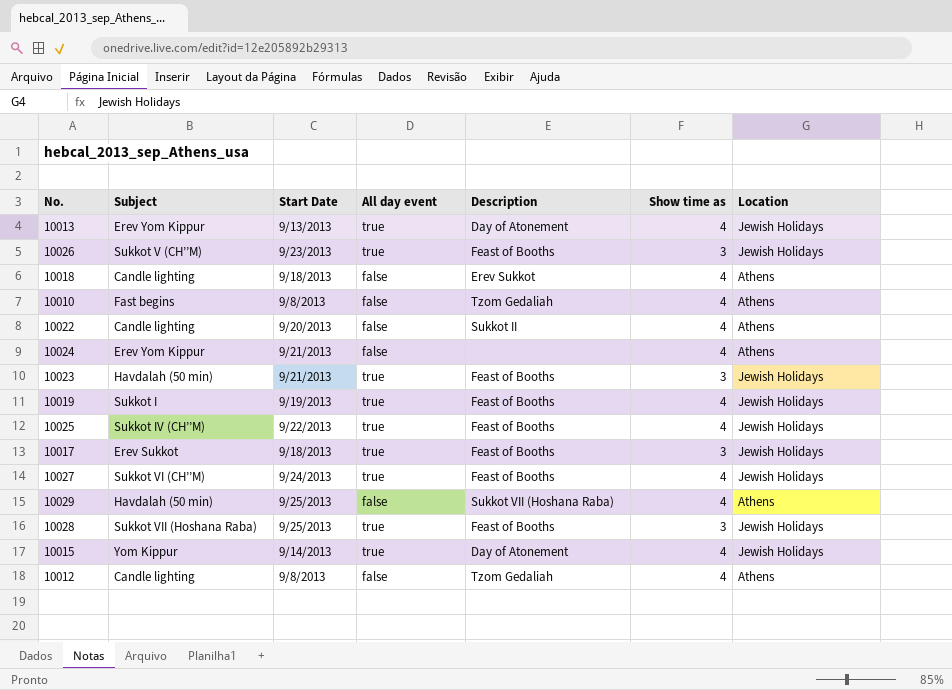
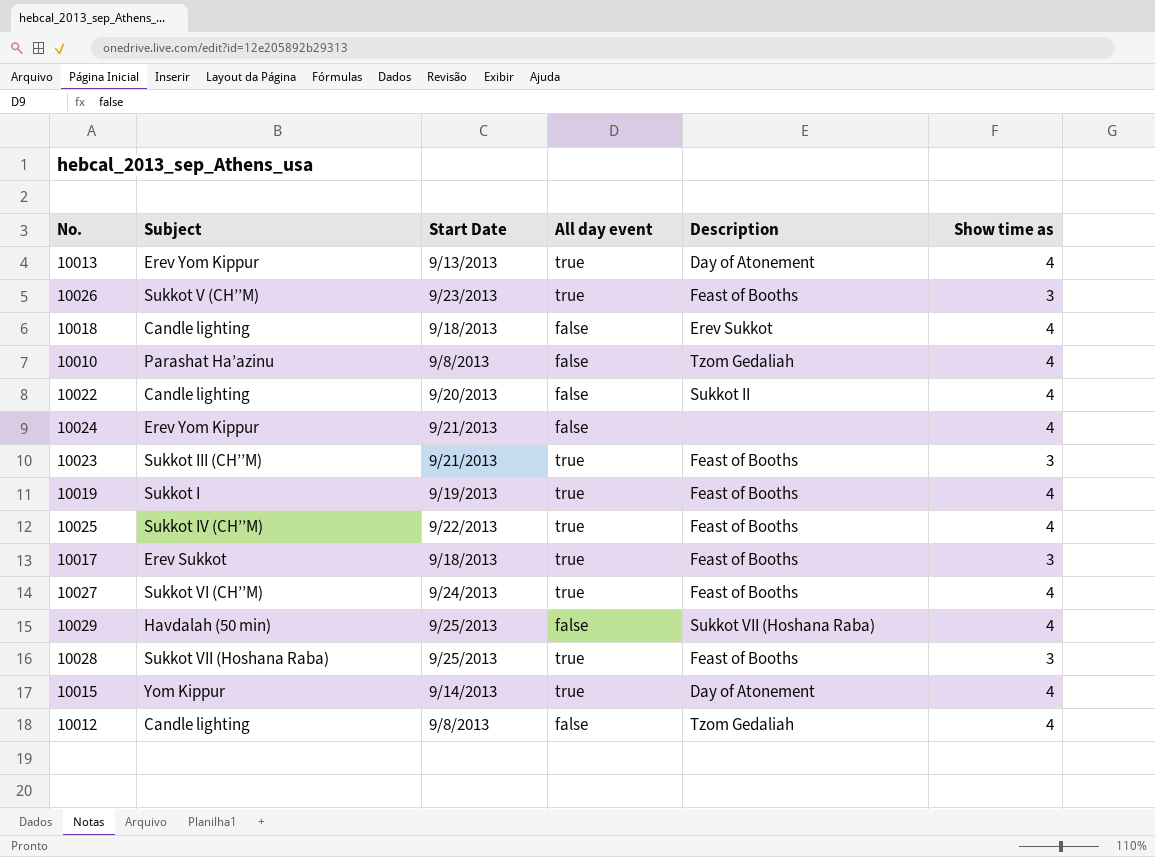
column Location | position: 7 -> none
10010 | Subject: Fast begins -> Parashat Ha’azinu
10023 | Subject: Havdalah (50 min) -> Sukkot III (CH’’M)

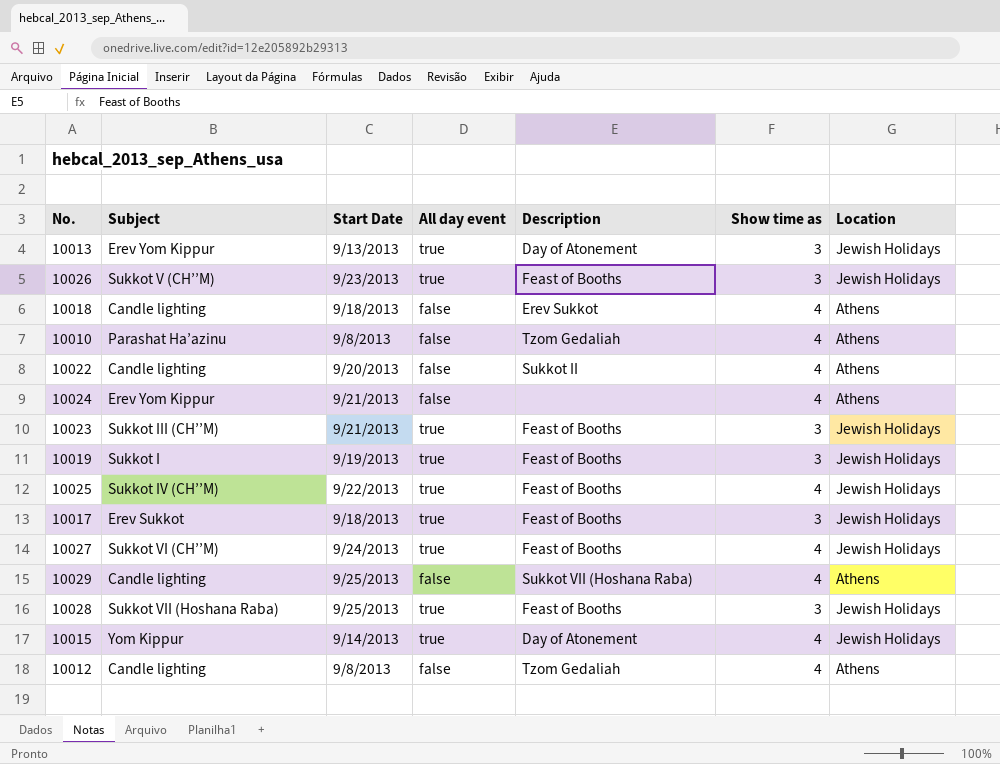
column Location | position: none -> 7
10013 | Show time as: 4 -> 3
10019 | Show time as: 4 -> 3
10029 | Subject: Havdalah (50 min) -> Candle lighting

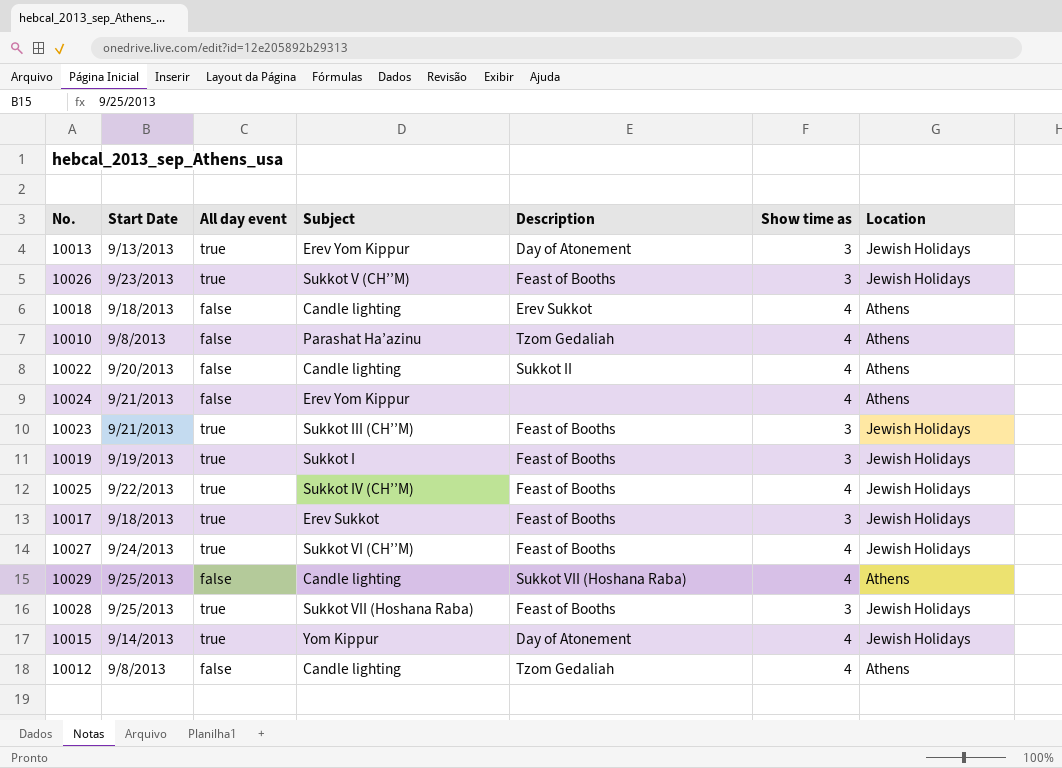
column Subject | position: 2 -> 4

